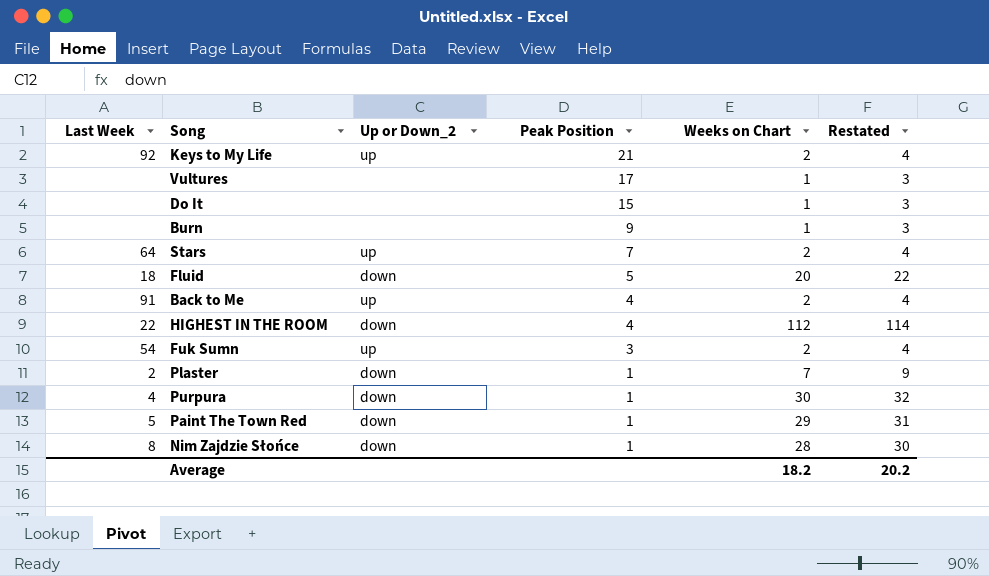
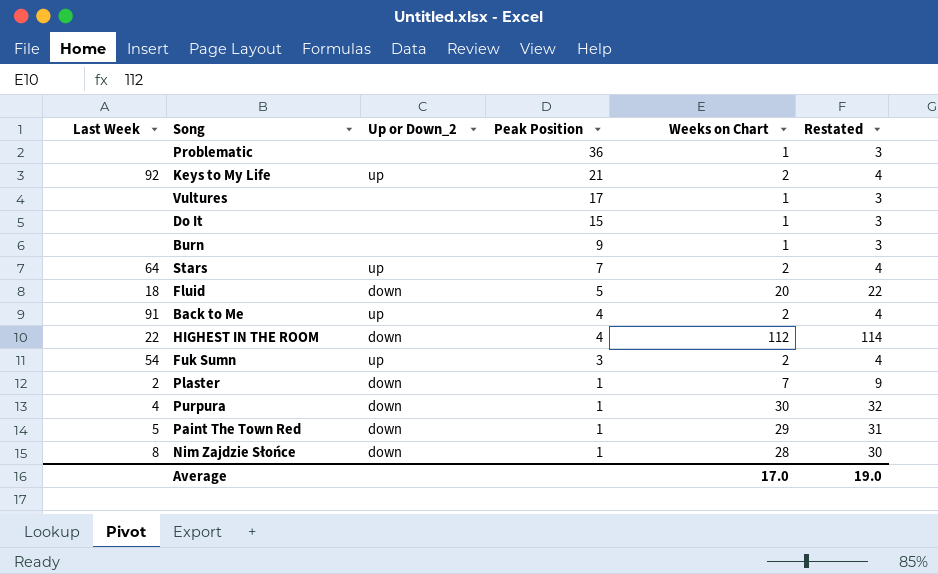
row Problematic: none -> none | none | 36 | 1 | 3
Average | Weeks on Chart: 18.2 -> 17.0
Average | Restated: 20.2 -> 19.0

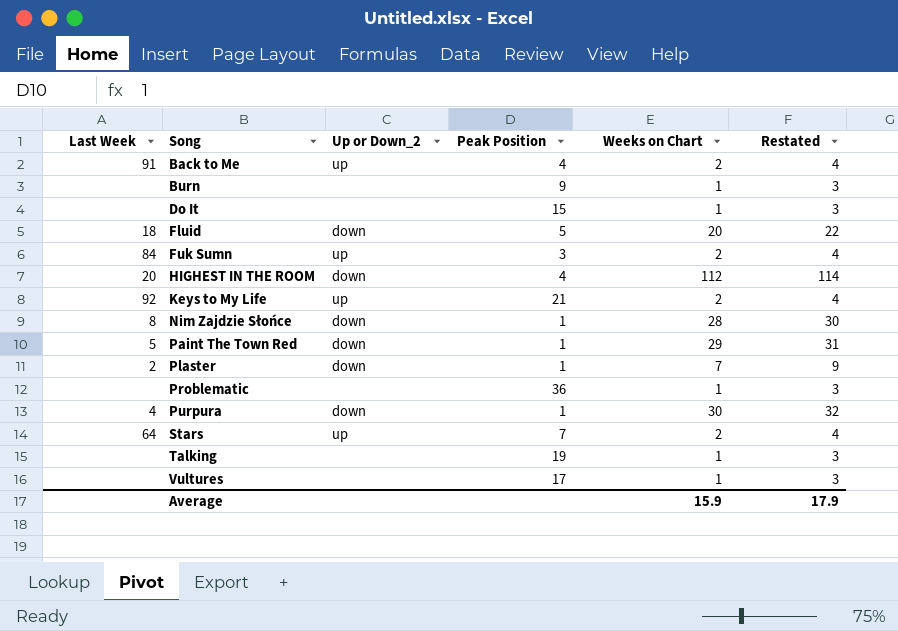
row order: Peak Position descending -> Song ascending
Fuk Sumn | Last Week: 54 -> 84
HIGHEST IN THE ROOM | Last Week: 22 -> 20
row Talking: none -> none | none | 19 | 1 | 3
Average | Weeks on Chart: 17.0 -> 15.9
Average | Restated: 19.0 -> 17.9

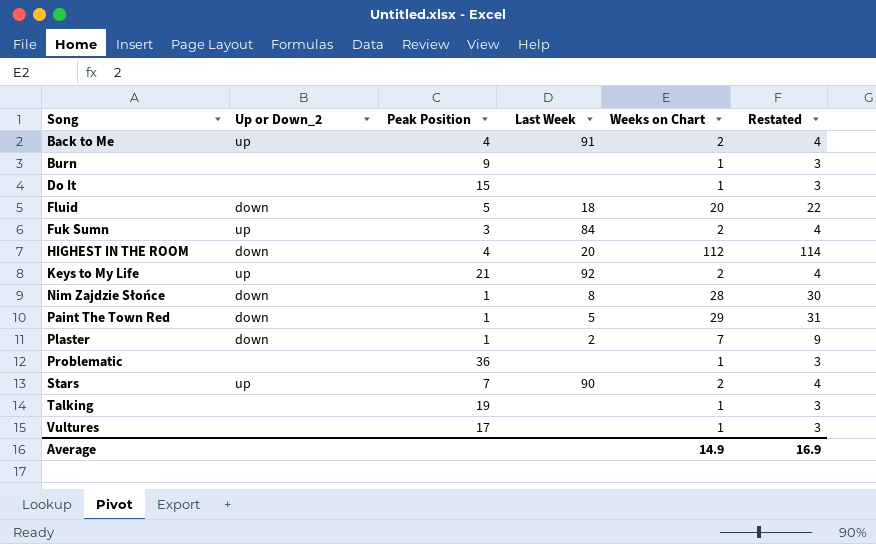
column Last Week | position: 1 -> 4
row Purpura: 4 | down | 1 | 30 | 32 -> none
Stars | Last Week: 64 -> 90
Average | Weeks on Chart: 15.9 -> 14.9
Average | Restated: 17.9 -> 16.9

